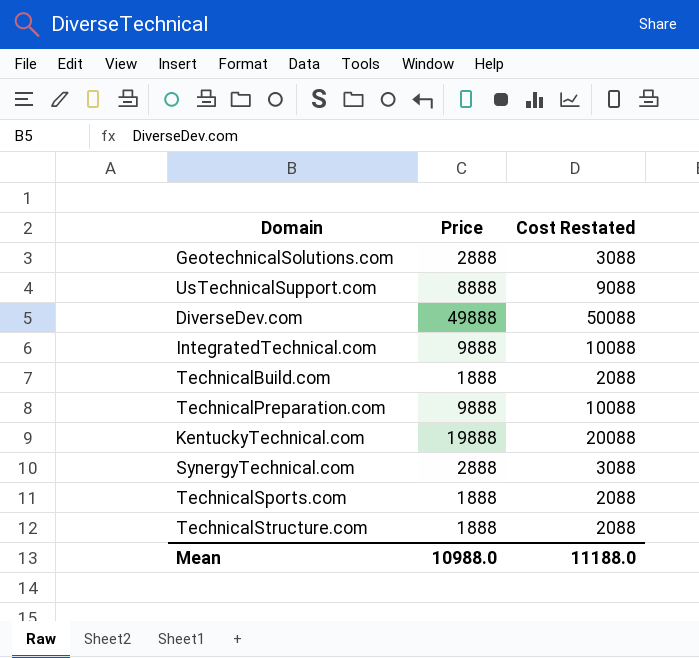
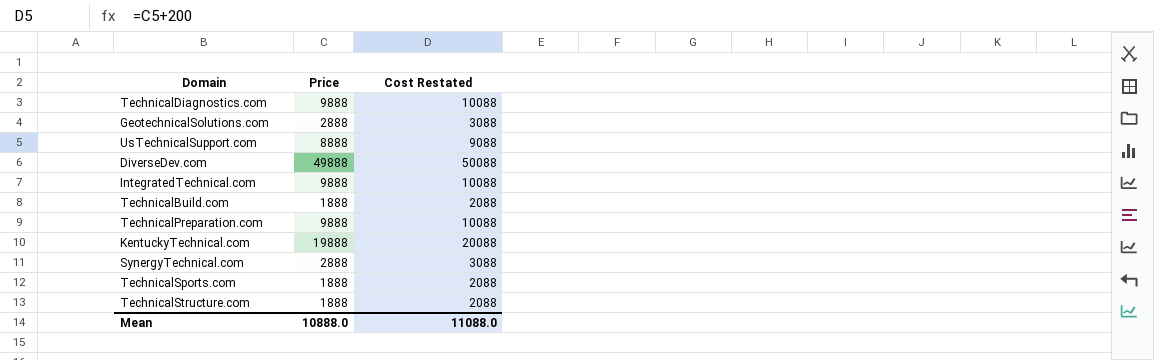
row TechnicalDiagnostics.com: none -> 9888 | 10088
Mean | Price: 10988.0 -> 10888.0
Mean | Cost Restated: 11188.0 -> 11088.0

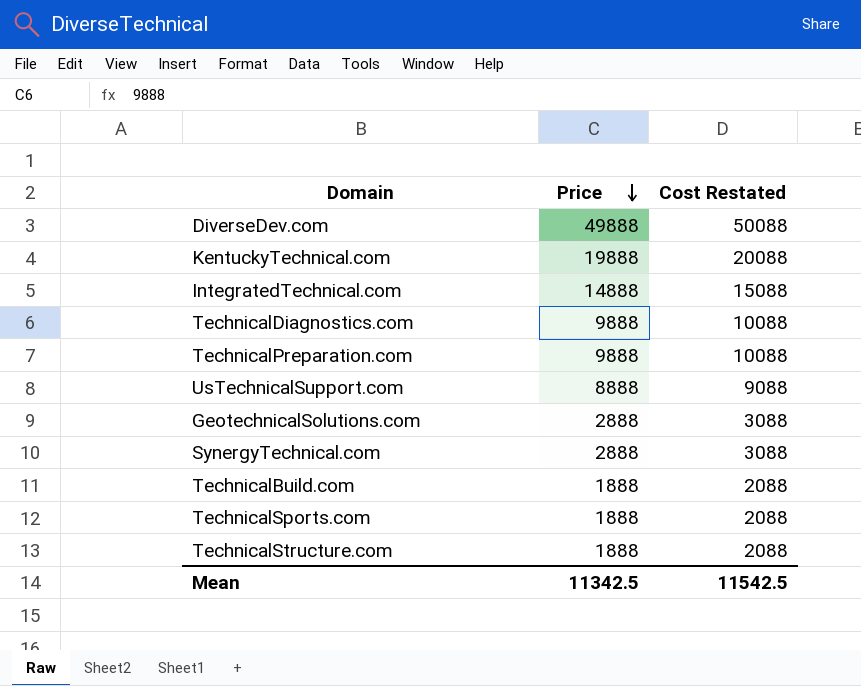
row order: none -> Price descending
IntegratedTechnical.com | Price: 9888 -> 14888
IntegratedTechnical.com | Cost Restated: 10088 -> 15088
Mean | Price: 10888.0 -> 11342.5
Mean | Cost Restated: 11088.0 -> 11542.5

